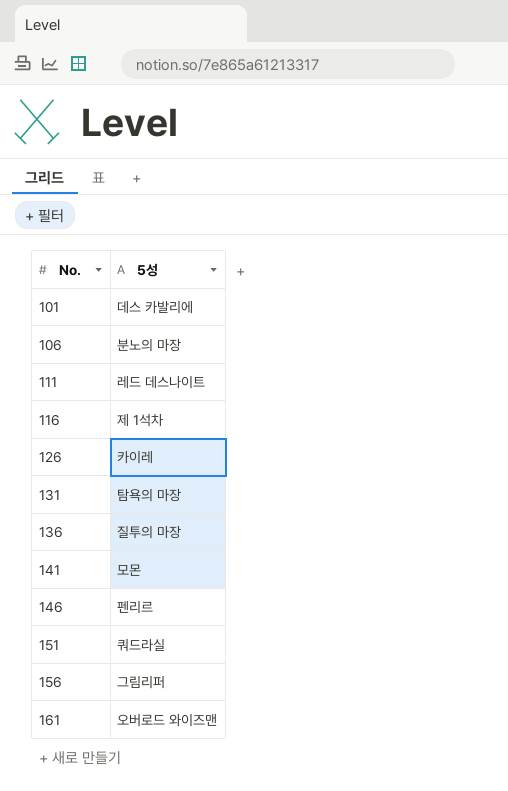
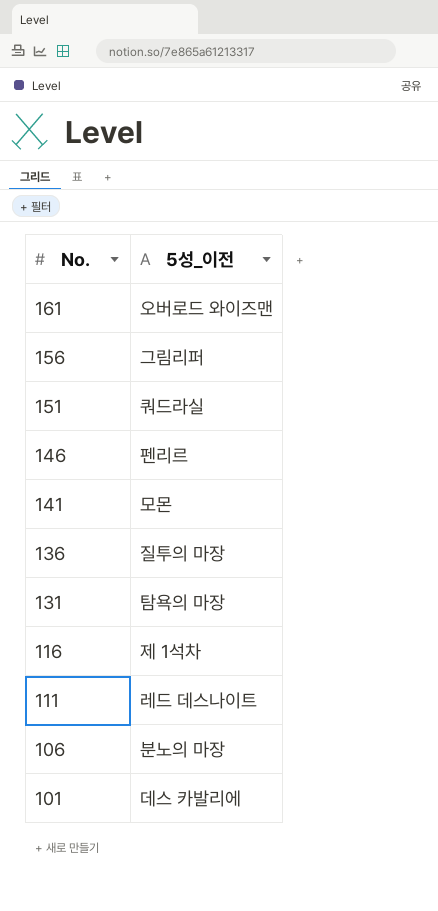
row order: No. ascending -> No. descending
column name: 5성 -> 5성_이전
row 126: 카이레 -> none

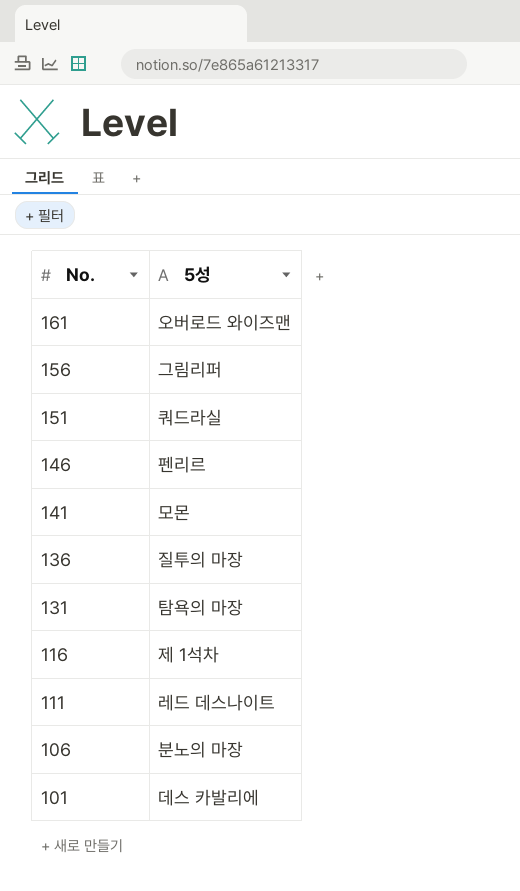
column name: 5성_이전 -> 5성

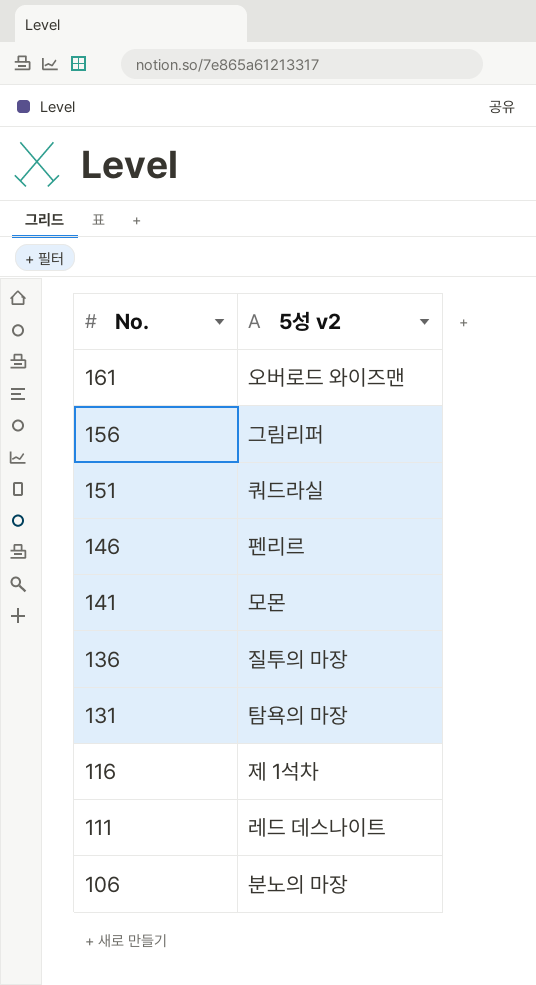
column name: 5성 -> 5성 v2
row 101: 데스 카발리에 -> none

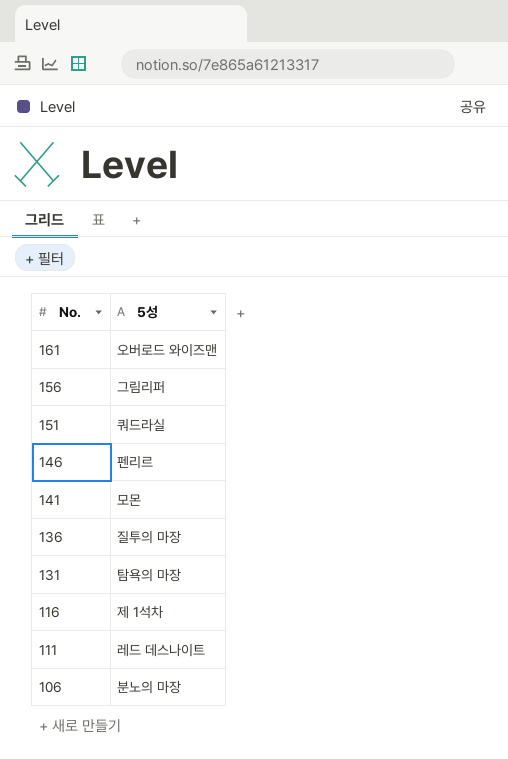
column name: 5성 v2 -> 5성

